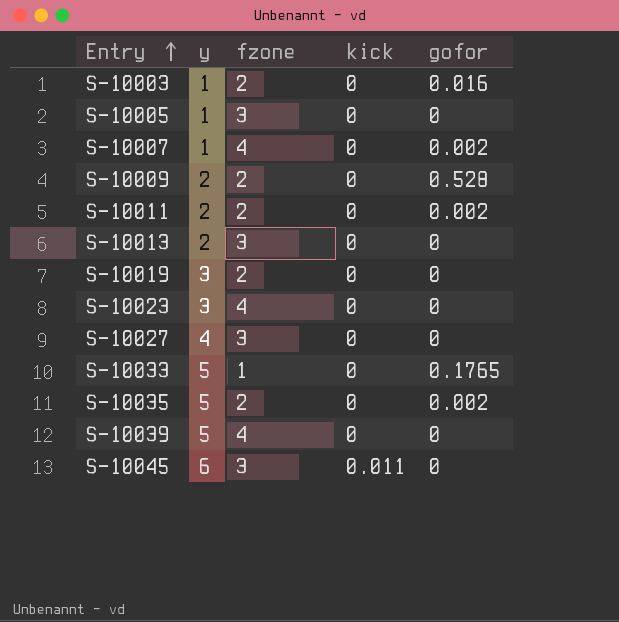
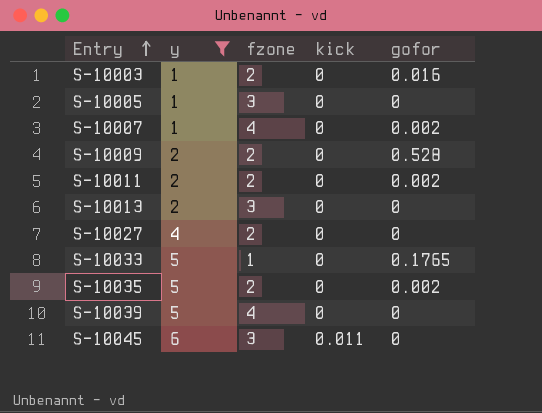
filter: none -> y != 3
S-10027 | fzone: 3 -> 2

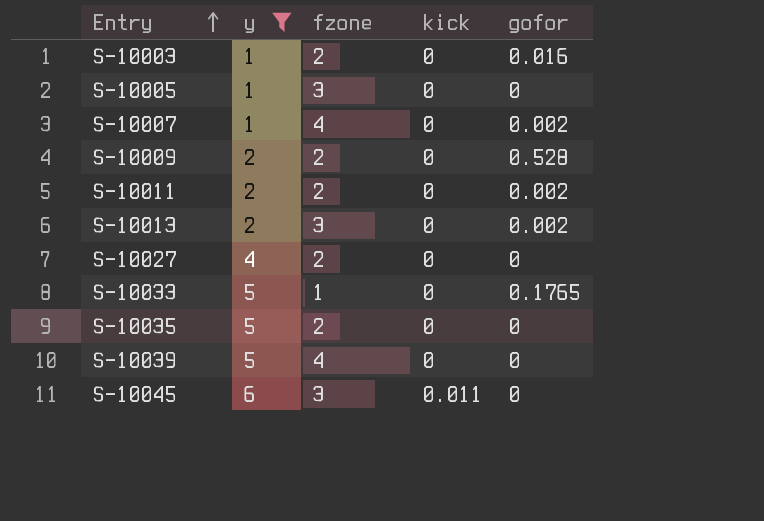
S-10013 | gofor: 0 -> 0.002
S-10035 | gofor: 0.002 -> 0

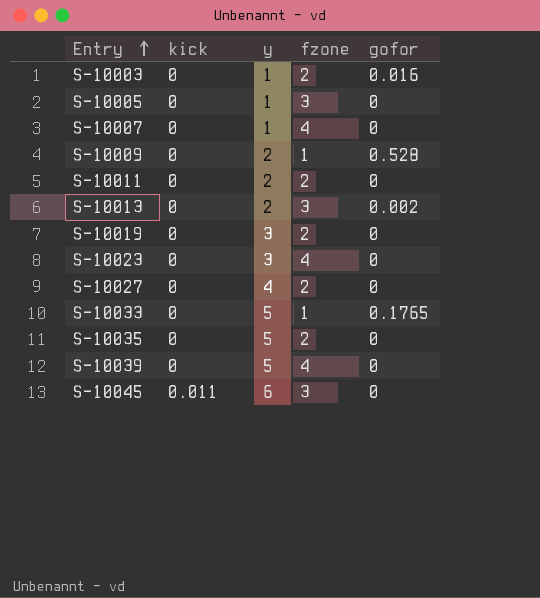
filter: y != 3 -> none
column kick | position: 4 -> 2
S-10007 | gofor: 0.002 -> 0
S-10009 | fzone: 2 -> 1
S-10011 | gofor: 0.002 -> 0

